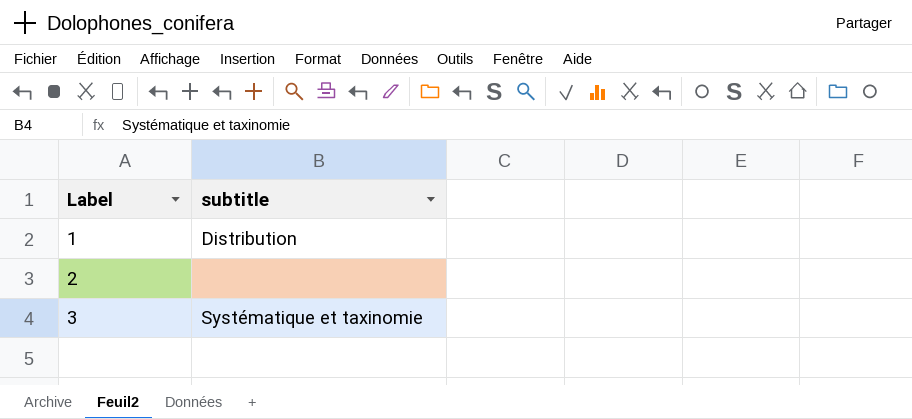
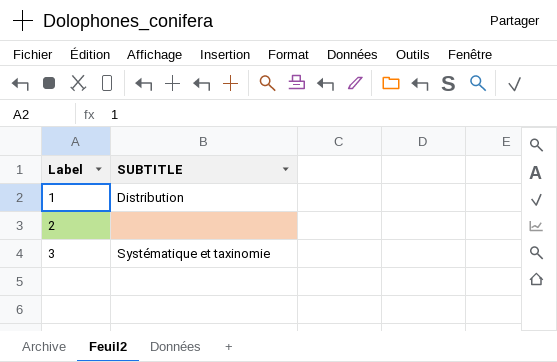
column name: subtitle -> SUBTITLE

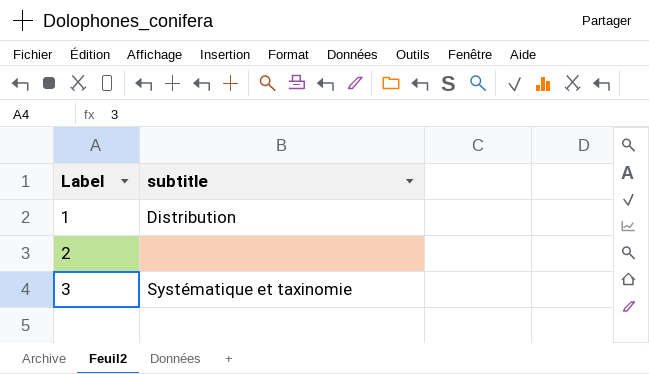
column name: SUBTITLE -> subtitle

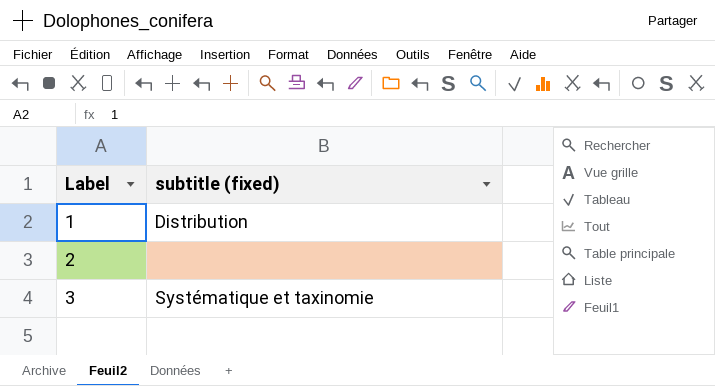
column name: subtitle -> subtitle (fixed)

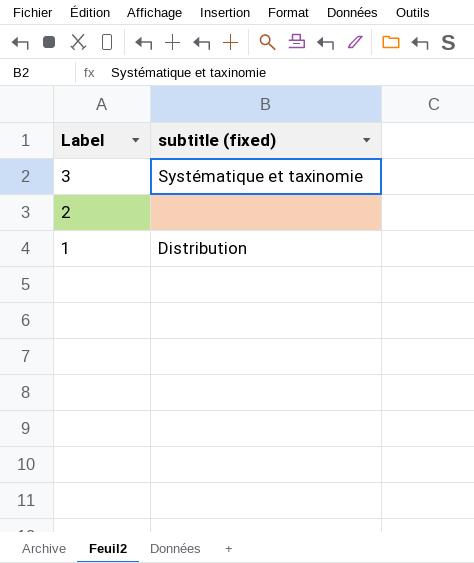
row order: Label ascending -> Label descending

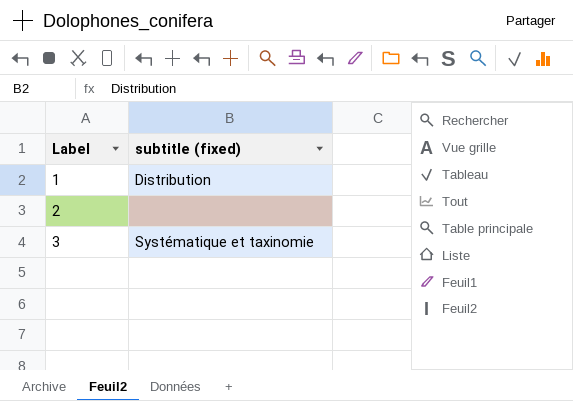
row order: Label descending -> Label ascending

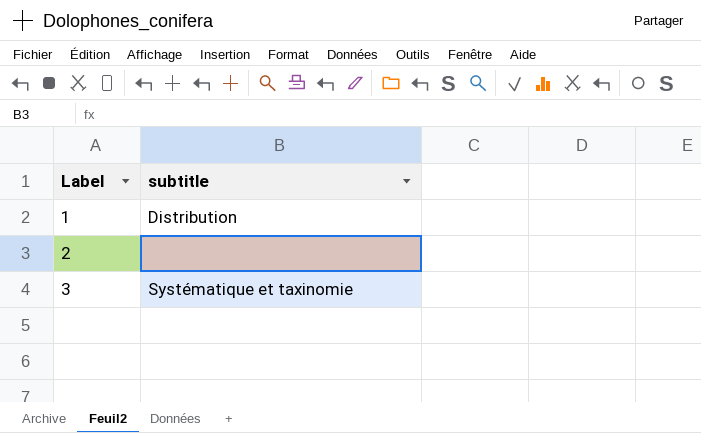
column name: subtitle (fixed) -> subtitle

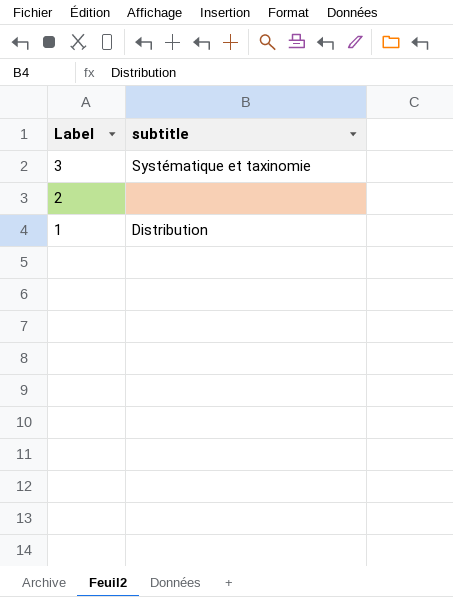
row order: Label ascending -> Label descending

